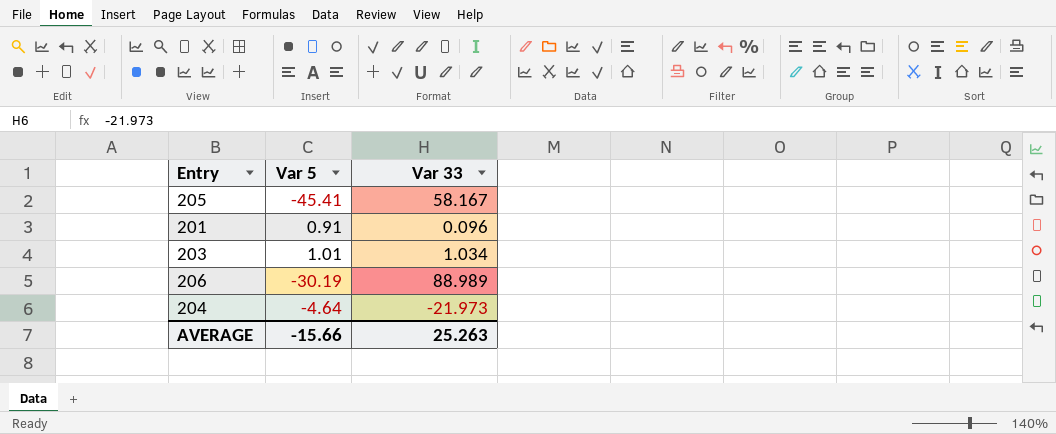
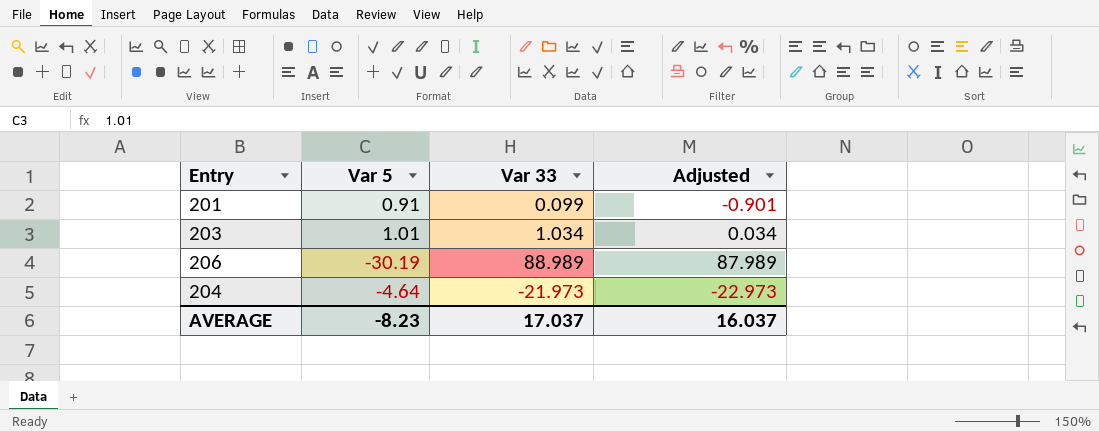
column Adjusted | formula: none -> [Var 33] - 1
row 205: -45.41 | 58.167 -> none
201 | Var 33: 0.096 -> 0.099
AVERAGE | Var 5: -15.66 -> -8.23
AVERAGE | Var 33: 25.263 -> 17.037

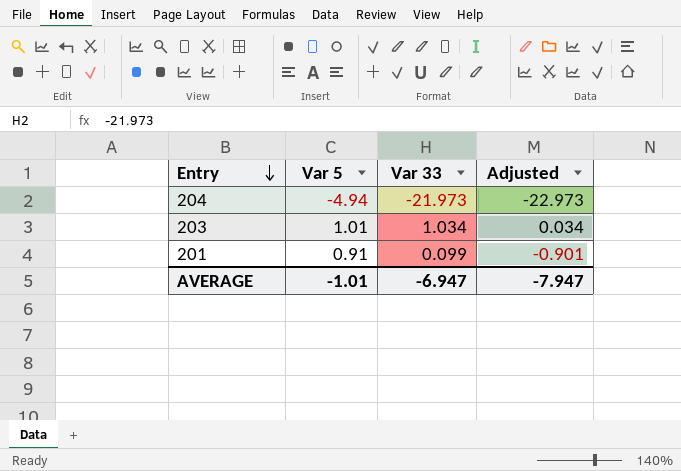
row order: none -> Entry descending
row 206: -30.19 | 88.989 | 87.989 -> none
204 | Var 5: -4.64 -> -4.94
AVERAGE | Var 5: -8.23 -> -1.01
AVERAGE | Var 33: 17.037 -> -6.947
AVERAGE | Adjusted: 16.037 -> -7.947

